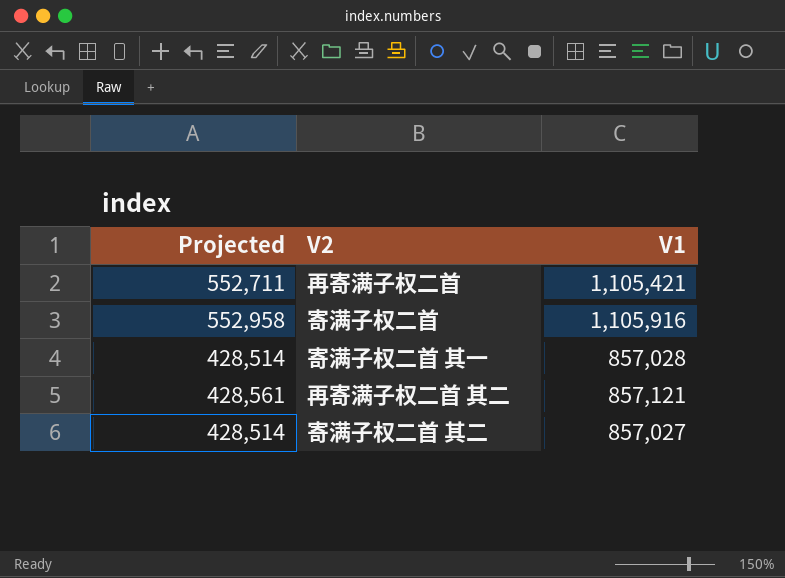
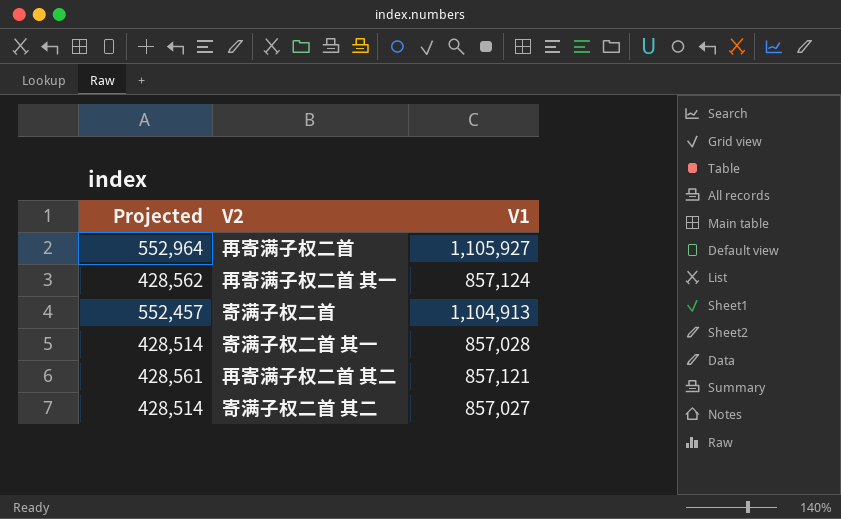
再寄满子权二首 | Projected: 552,711 -> 552,964
再寄满子权二首 | V1: 1,105,421 -> 1,105,927
row 再寄满子权二首 其一: none -> 428,562 | 857,124
寄满子权二首 | Projected: 552,958 -> 552,457
寄满子权二首 | V1: 1,105,916 -> 1,104,913

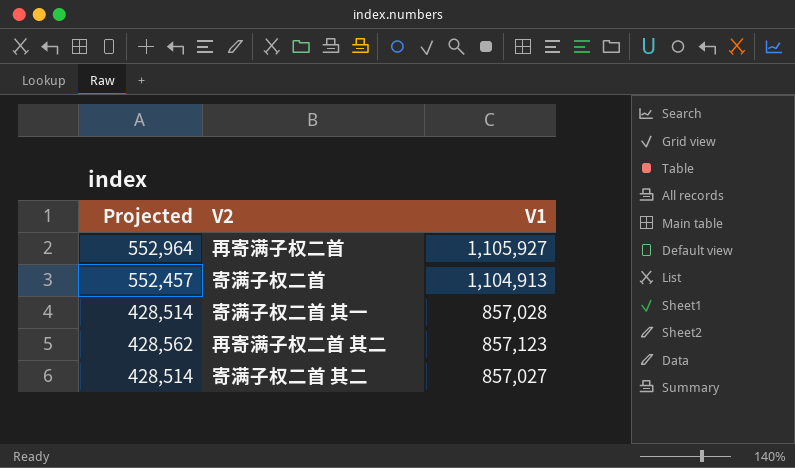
row 再寄满子权二首 其一: 428,562 | 857,124 -> none
再寄满子权二首 其二 | Projected: 428,561 -> 428,562
再寄满子权二首 其二 | V1: 857,121 -> 857,123

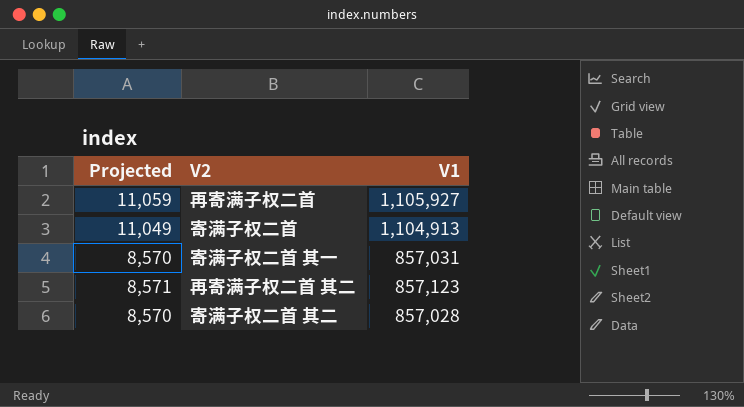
column Projected | formula: [V1] * 0.5 -> [V1] * 0.01
寄满子权二首 其一 | V1: 857,028 -> 857,031
寄满子权二首 其二 | V1: 857,027 -> 857,028

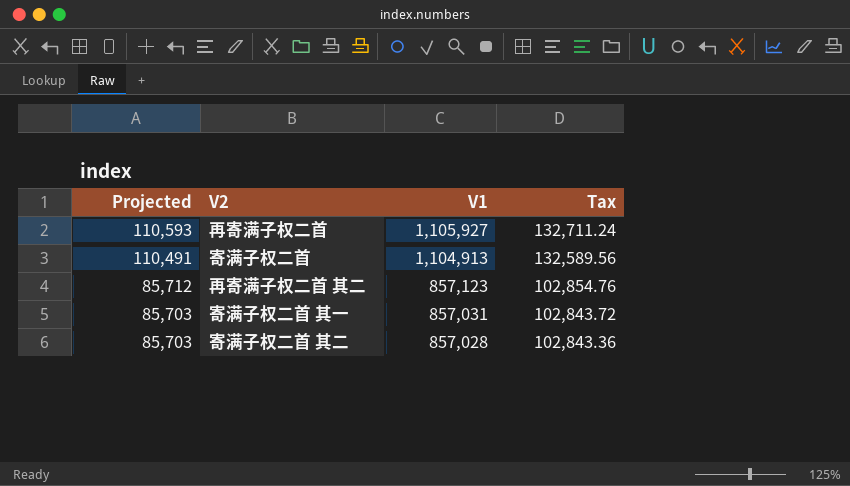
row order: none -> Projected descending
column Projected | formula: [V1] * 0.01 -> [V1] * 0.1
column Tax | formula: none -> [V1] * 0.12

